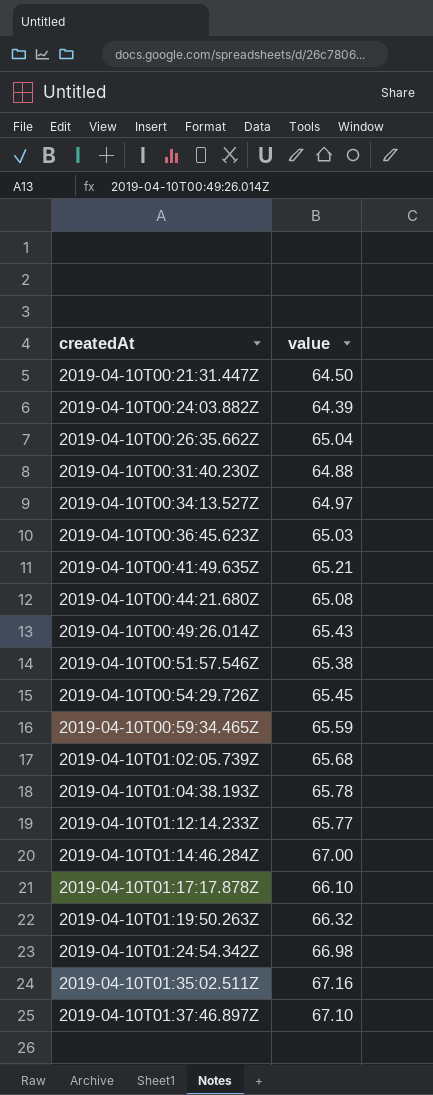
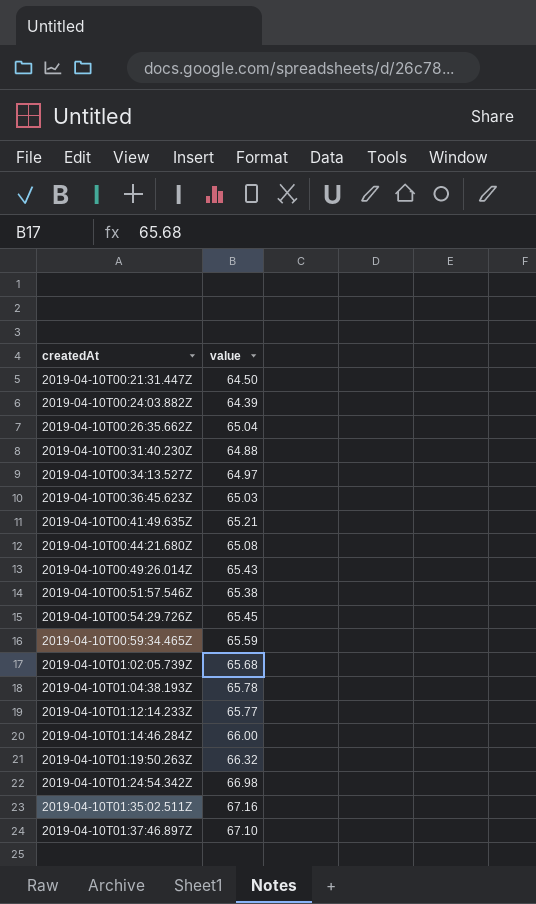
row 2019-04-10T01:17:17.878Z: 66.10 -> none
2019-04-10T01:14:46.284Z | value: 67.00 -> 66.00

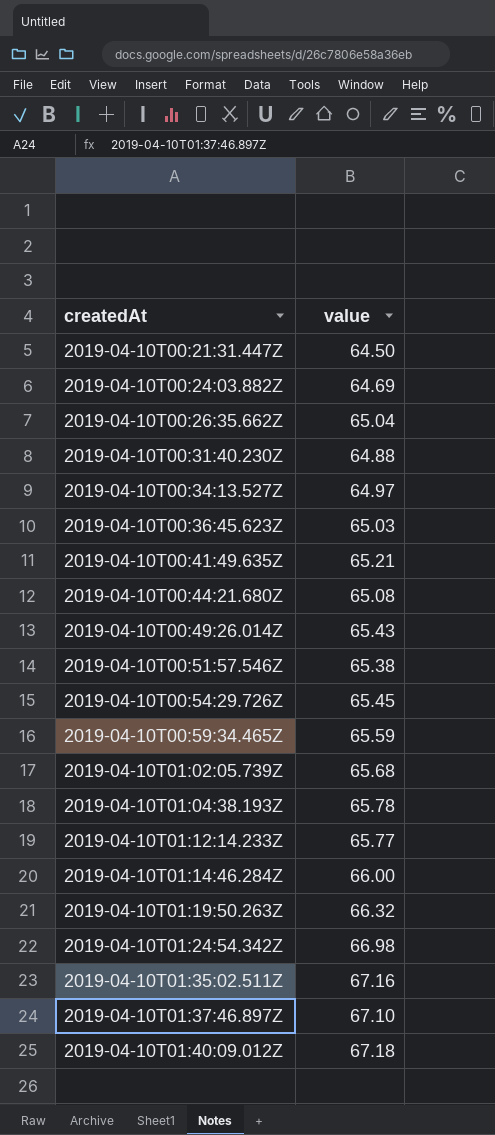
2019-04-10T00:24:03.882Z | value: 64.39 -> 64.69
row 2019-04-10T01:40:09.012Z: none -> 67.18

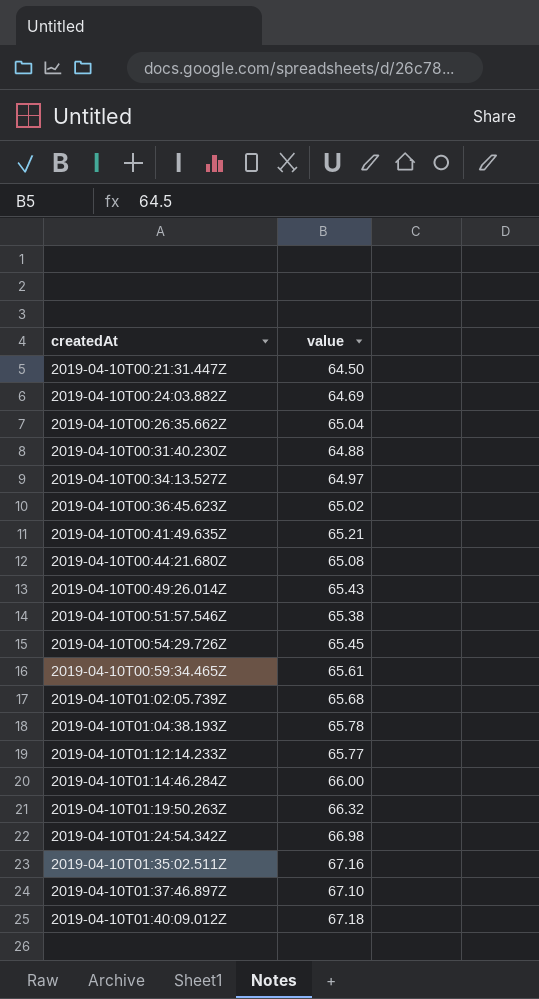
2019-04-10T00:36:45.623Z | value: 65.03 -> 65.02
2019-04-10T00:59:34.465Z | value: 65.59 -> 65.61

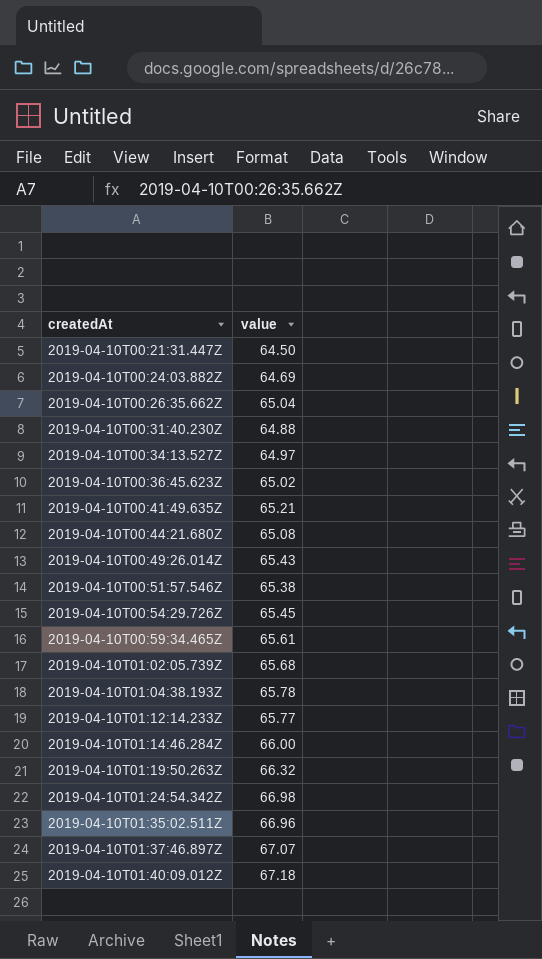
2019-04-10T01:35:02.511Z | value: 67.16 -> 66.96
2019-04-10T01:37:46.897Z | value: 67.10 -> 67.07

